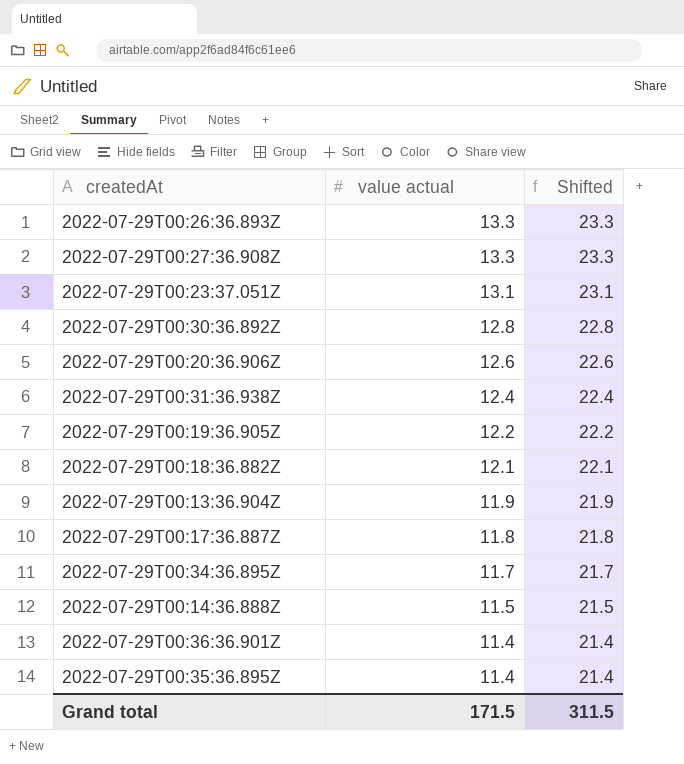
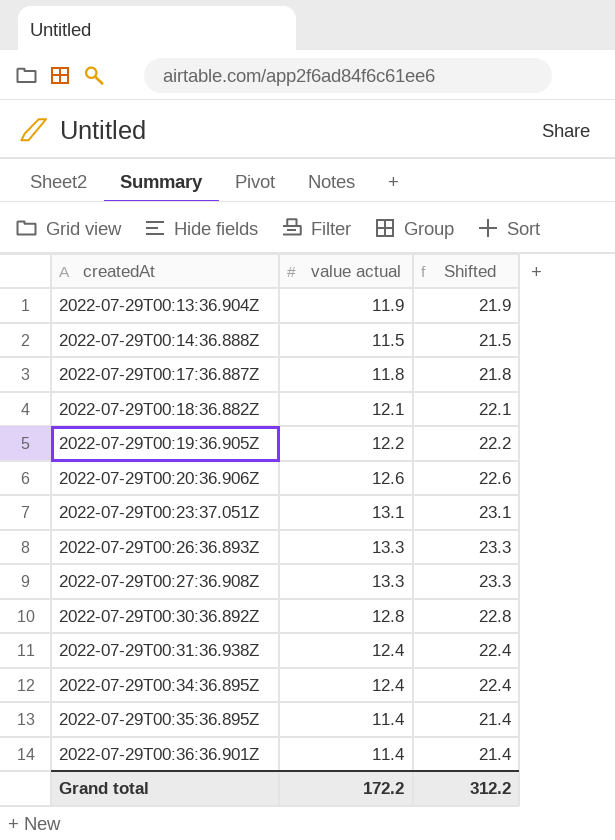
row order: value actual descending -> createdAt ascending
2022-07-29T00:34:36.895Z | value actual: 11.7 -> 12.4
2022-07-29T00:34:36.895Z | Shifted: 21.7 -> 22.4
Grand total | value actual: 171.5 -> 172.2
Grand total | Shifted: 311.5 -> 312.2

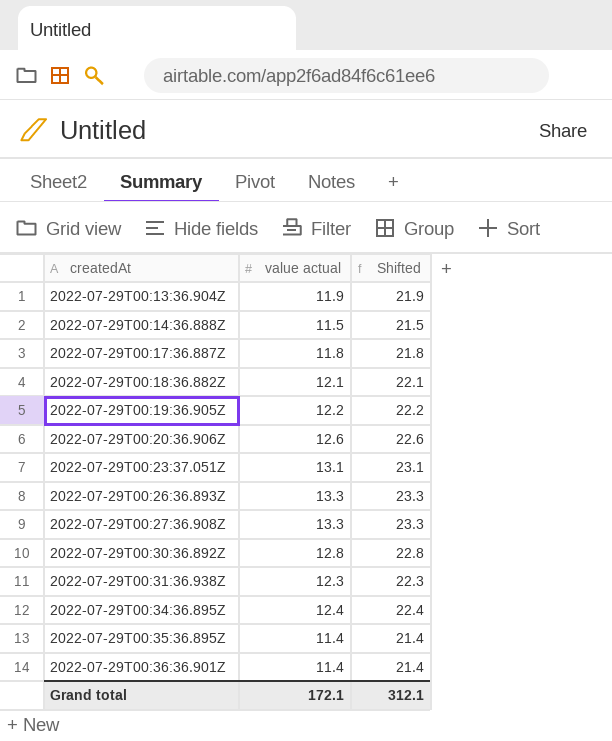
2022-07-29T00:31:36.938Z | value actual: 12.4 -> 12.3
2022-07-29T00:31:36.938Z | Shifted: 22.4 -> 22.3
Grand total | value actual: 172.2 -> 172.1
Grand total | Shifted: 312.2 -> 312.1

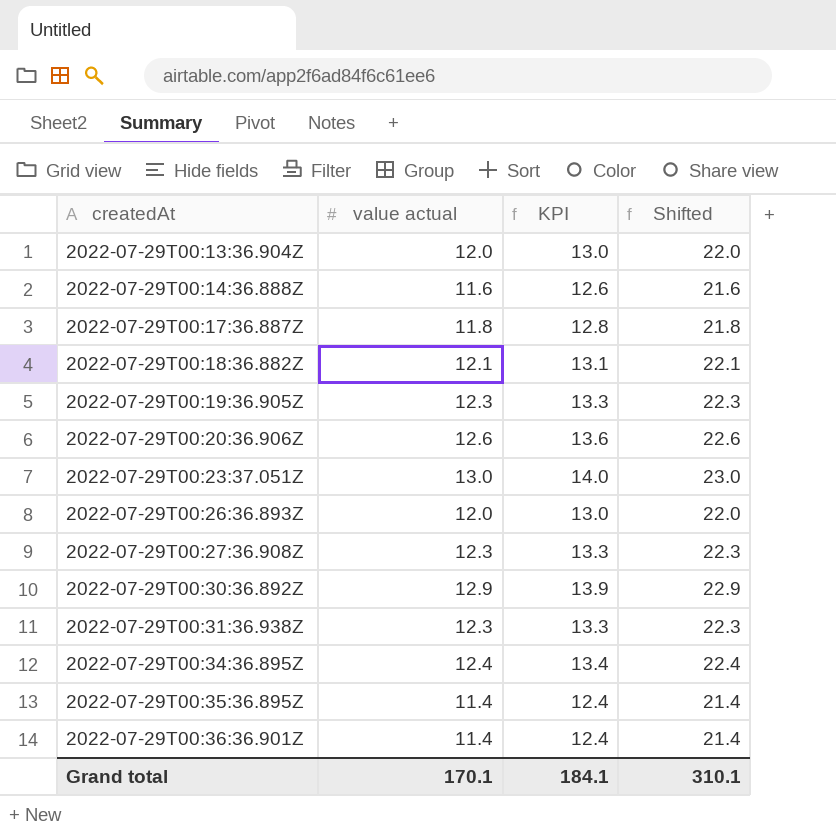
column KPI | formula: none -> [value actual] + 1
2022-07-29T00:13:36.904Z | value actual: 11.9 -> 12.0
2022-07-29T00:13:36.904Z | Shifted: 21.9 -> 22.0
2022-07-29T00:14:36.888Z | value actual: 11.5 -> 11.6
2022-07-29T00:14:36.888Z | Shifted: 21.5 -> 21.6
2022-07-29T00:19:36.905Z | value actual: 12.2 -> 12.3
2022-07-29T00:19:36.905Z | Shifted: 22.2 -> 22.3
2022-07-29T00:23:37.051Z | value actual: 13.1 -> 13.0
2022-07-29T00:23:37.051Z | Shifted: 23.1 -> 23.0
2022-07-29T00:26:36.893Z | value actual: 13.3 -> 12.0
2022-07-29T00:26:36.893Z | Shifted: 23.3 -> 22.0
2022-07-29T00:27:36.908Z | value actual: 13.3 -> 12.3
2022-07-29T00:27:36.908Z | Shifted: 23.3 -> 22.3
2022-07-29T00:30:36.892Z | value actual: 12.8 -> 12.9
2022-07-29T00:30:36.892Z | Shifted: 22.8 -> 22.9
Grand total | value actual: 172.1 -> 170.1
Grand total | Shifted: 312.1 -> 310.1

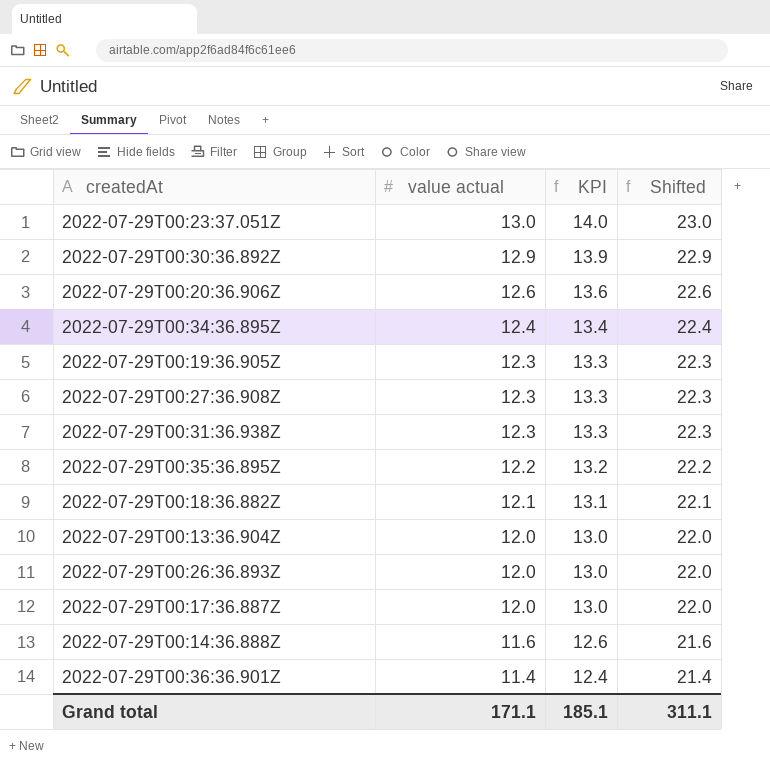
row order: createdAt ascending -> value actual descending
2022-07-29T00:35:36.895Z | value actual: 11.4 -> 12.2
2022-07-29T00:35:36.895Z | KPI: 12.4 -> 13.2
2022-07-29T00:35:36.895Z | Shifted: 21.4 -> 22.2
2022-07-29T00:17:36.887Z | value actual: 11.8 -> 12.0
2022-07-29T00:17:36.887Z | KPI: 12.8 -> 13.0
2022-07-29T00:17:36.887Z | Shifted: 21.8 -> 22.0
Grand total | value actual: 170.1 -> 171.1
Grand total | KPI: 184.1 -> 185.1
Grand total | Shifted: 310.1 -> 311.1

